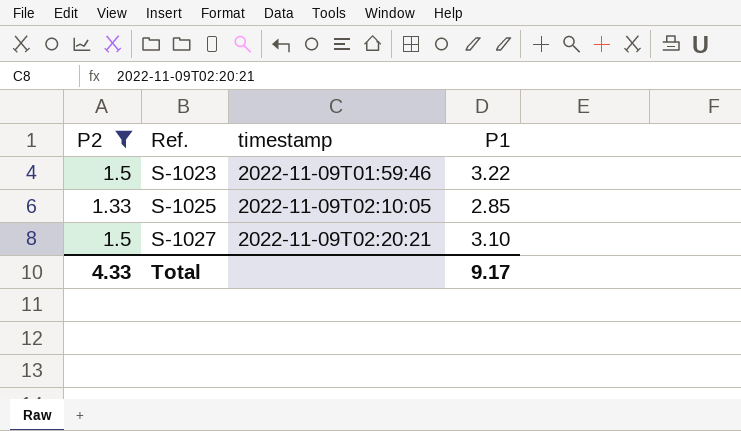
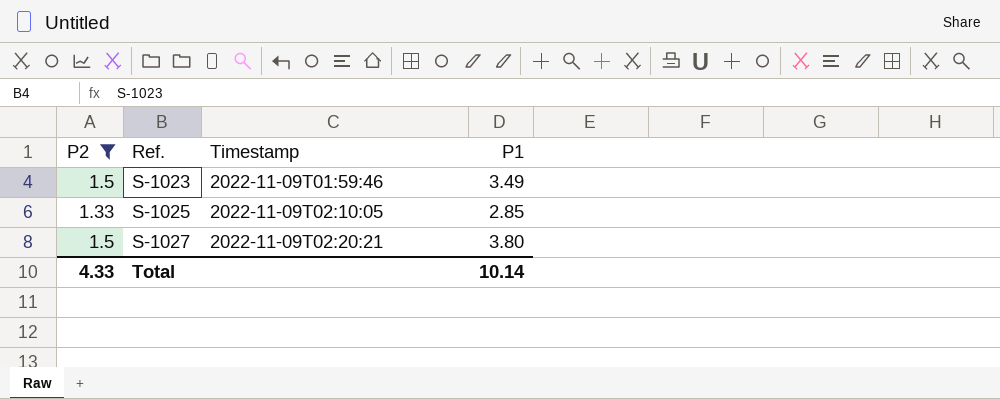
column name: timestamp -> Timestamp
S-1023 | P1: 3.22 -> 3.49
S-1027 | P1: 3.10 -> 3.80
Total | P1: 9.17 -> 10.14

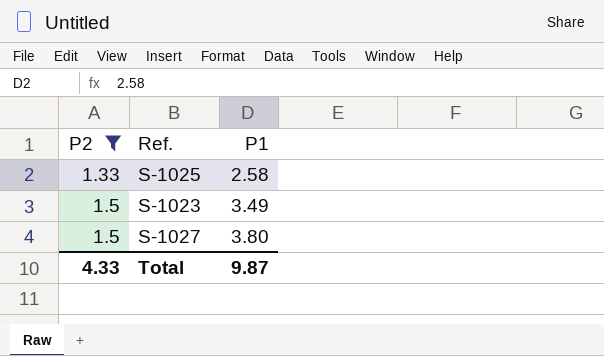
row order: Ref. ascending -> P2 ascending
column Timestamp | position: 3 -> none
S-1025 | P1: 2.85 -> 2.58
Total | P1: 10.14 -> 9.87

